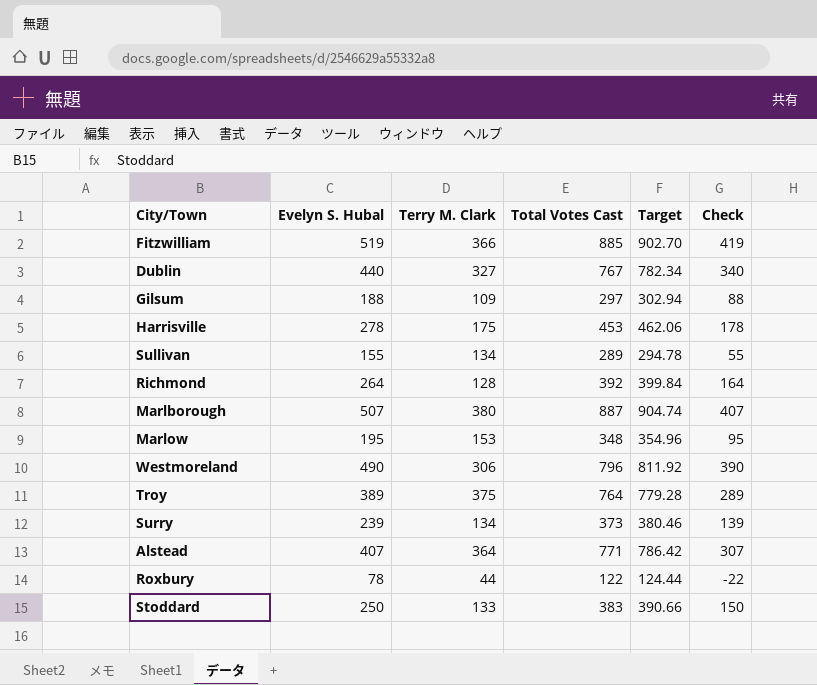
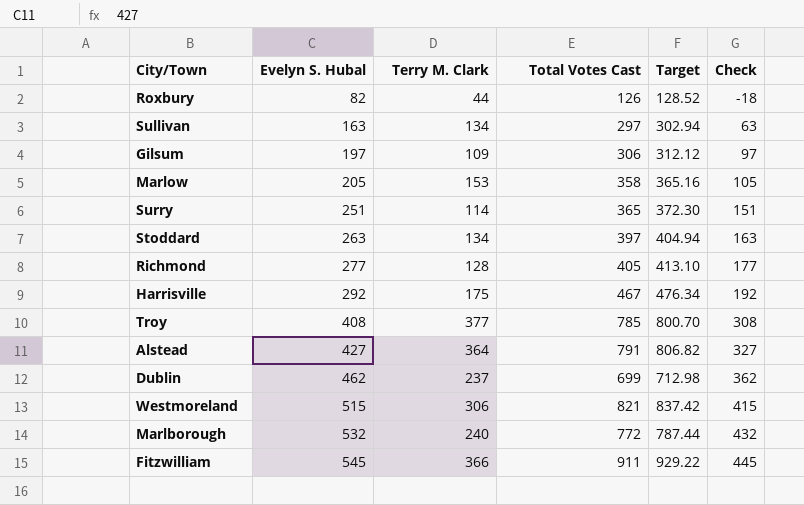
row order: none -> Evelyn S. Hubal ascending
Roxbury | Evelyn S. Hubal: 78 -> 82
Roxbury | Total Votes Cast: 122 -> 126
Roxbury | Target: 124.44 -> 128.52
Roxbury | Check: -22 -> -18
Sullivan | Evelyn S. Hubal: 155 -> 163
Sullivan | Total Votes Cast: 289 -> 297
Sullivan | Target: 294.78 -> 302.94
Sullivan | Check: 55 -> 63
Gilsum | Evelyn S. Hubal: 188 -> 197
Gilsum | Total Votes Cast: 297 -> 306
Gilsum | Target: 302.94 -> 312.12
Gilsum | Check: 88 -> 97
Marlow | Evelyn S. Hubal: 195 -> 205
Marlow | Total Votes Cast: 348 -> 358
Marlow | Target: 354.96 -> 365.16
Marlow | Check: 95 -> 105
Surry | Evelyn S. Hubal: 239 -> 251
Surry | Terry M. Clark: 134 -> 114
Surry | Total Votes Cast: 373 -> 365
Surry | Target: 380.46 -> 372.30
Surry | Check: 139 -> 151
Stoddard | Evelyn S. Hubal: 250 -> 263
Stoddard | Terry M. Clark: 133 -> 134
Stoddard | Total Votes Cast: 383 -> 397
Stoddard | Target: 390.66 -> 404.94
Stoddard | Check: 150 -> 163
Richmond | Evelyn S. Hubal: 264 -> 277
Richmond | Total Votes Cast: 392 -> 405
Richmond | Target: 399.84 -> 413.10
Richmond | Check: 164 -> 177
Harrisville | Evelyn S. Hubal: 278 -> 292
Harrisville | Total Votes Cast: 453 -> 467
Harrisville | Target: 462.06 -> 476.34
Harrisville | Check: 178 -> 192
Troy | Evelyn S. Hubal: 389 -> 408
Troy | Terry M. Clark: 375 -> 377
Troy | Total Votes Cast: 764 -> 785
Troy | Target: 779.28 -> 800.70
Troy | Check: 289 -> 308
Alstead | Evelyn S. Hubal: 407 -> 427
Alstead | Total Votes Cast: 771 -> 791
Alstead | Target: 786.42 -> 806.82
Alstead | Check: 307 -> 327
Dublin | Evelyn S. Hubal: 440 -> 462
Dublin | Terry M. Clark: 327 -> 237
Dublin | Total Votes Cast: 767 -> 699
Dublin | Target: 782.34 -> 712.98
Dublin | Check: 340 -> 362
Westmoreland | Evelyn S. Hubal: 490 -> 515
Westmoreland | Total Votes Cast: 796 -> 821
Westmoreland | Target: 811.92 -> 837.42
Westmoreland | Check: 390 -> 415
Marlborough | Evelyn S. Hubal: 507 -> 532
Marlborough | Terry M. Clark: 380 -> 240
Marlborough | Total Votes Cast: 887 -> 772
Marlborough | Target: 904.74 -> 787.44
Marlborough | Check: 407 -> 432
Fitzwilliam | Evelyn S. Hubal: 519 -> 545
Fitzwilliam | Total Votes Cast: 885 -> 911
Fitzwilliam | Target: 902.70 -> 929.22
Fitzwilliam | Check: 419 -> 445

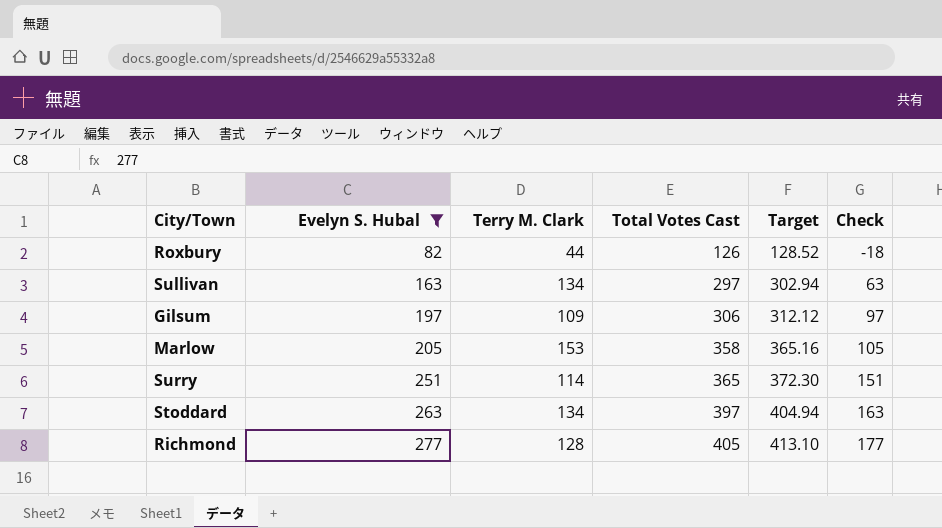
filter: none -> Evelyn S. Hubal <= 277

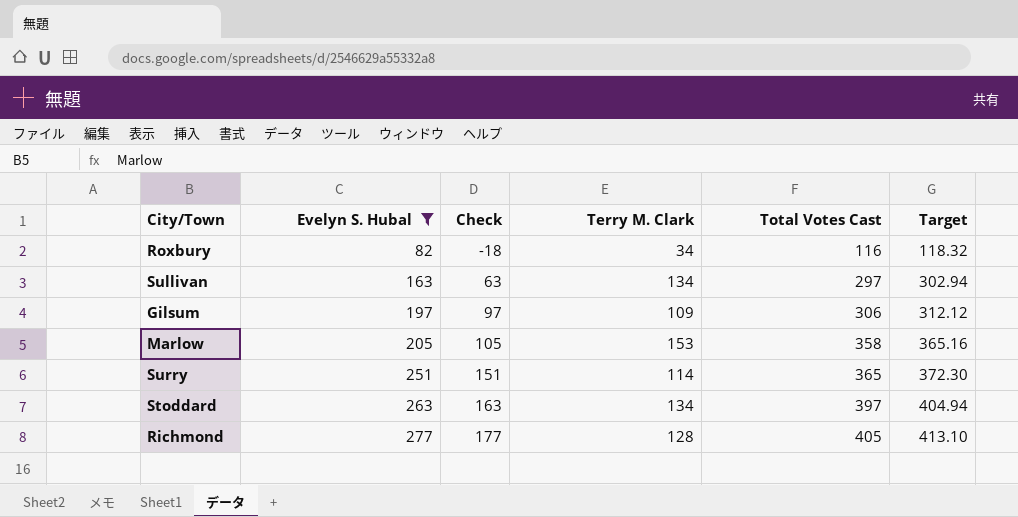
column Check | position: 6 -> 3
Roxbury | Terry M. Clark: 44 -> 34
Roxbury | Total Votes Cast: 126 -> 116
Roxbury | Target: 128.52 -> 118.32

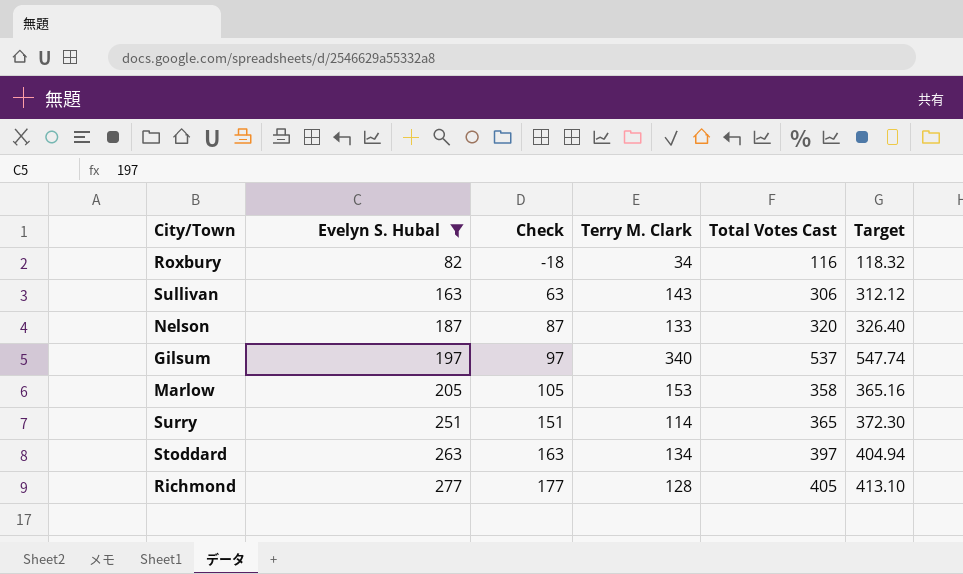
Sullivan | Terry M. Clark: 134 -> 143
Sullivan | Total Votes Cast: 297 -> 306
Sullivan | Target: 302.94 -> 312.12
row Nelson: none -> 187 | 87 | 133 | 320 | 326.40
Gilsum | Terry M. Clark: 109 -> 340
Gilsum | Total Votes Cast: 306 -> 537
Gilsum | Target: 312.12 -> 547.74

